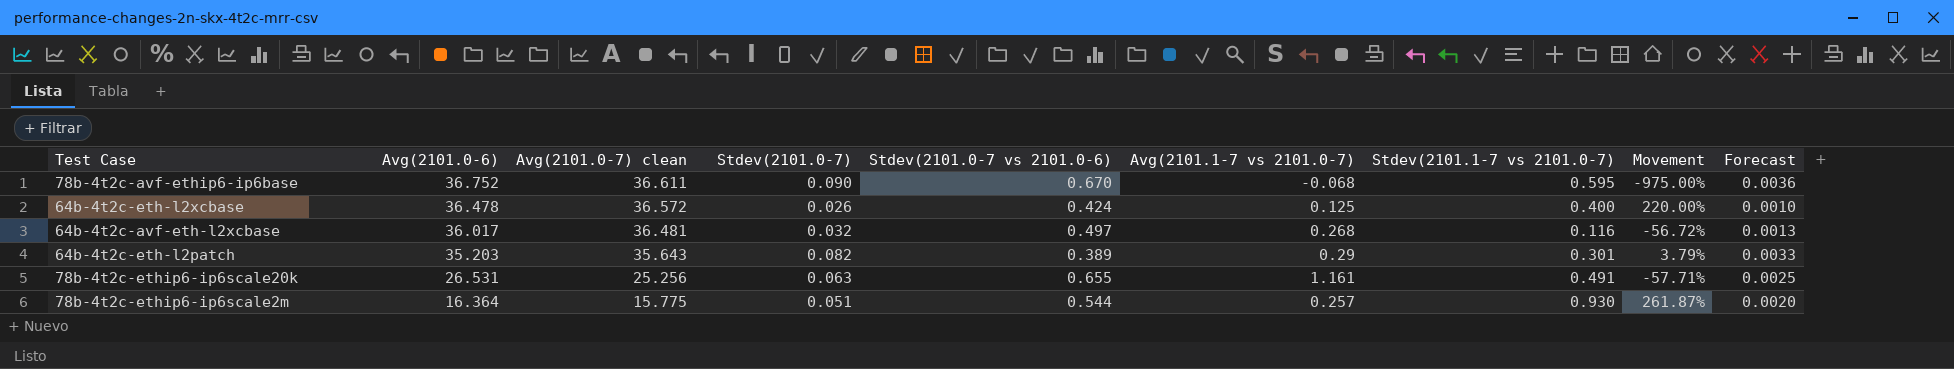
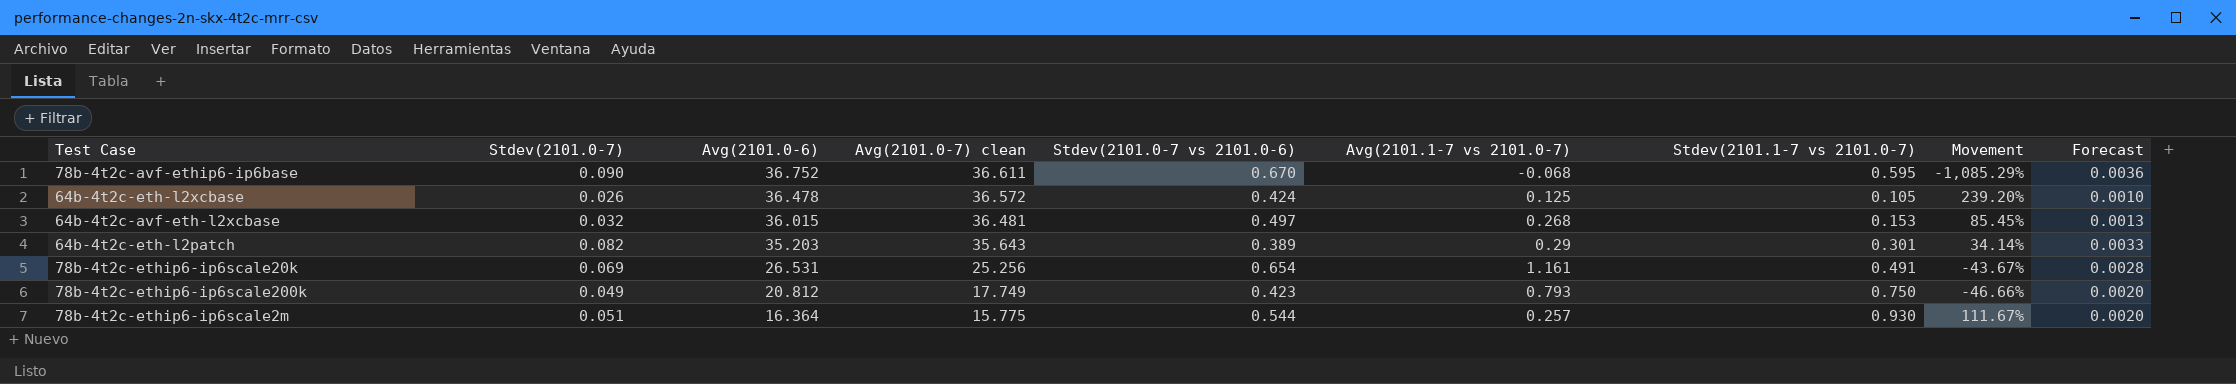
column Stdev(2101.0-7) | position: 4 -> 2
column Movement | formula: ([Stdev(2101.1-7 vs 2101.0-7)] - [Avg(2101.1-7 vs 2101.0-7)]) / [Avg(2101.1-7 vs 2101.0-7)] -> ([Stdev(2101.0-7 vs 2101.0-6)] - [Avg(2101.1-7 vs 2101.0-7)]) / [Avg(2101.1-7 vs 2101.0-7)]
64b-4t2c-eth-l2xcbase | Stdev(2101.1-7 vs 2101.0-7): 0.400 -> 0.105
64b-4t2c-avf-eth-l2xcbase | Avg(2101.0-6): 36.017 -> 36.015
64b-4t2c-avf-eth-l2xcbase | Stdev(2101.1-7 vs 2101.0-7): 0.116 -> 0.153
78b-4t2c-ethip6-ip6scale20k | Stdev(2101.0-7): 0.063 -> 0.069
78b-4t2c-ethip6-ip6scale20k | Stdev(2101.0-7 vs 2101.0-6): 0.655 -> 0.654
78b-4t2c-ethip6-ip6scale20k | Forecast: 0.0025 -> 0.0028
row 78b-4t2c-ethip6-ip6scale200k: none -> 0.049 | 20.812 | 17.749 | 0.423 | 0.793 | 0.750 | -46.66% | 0.0020

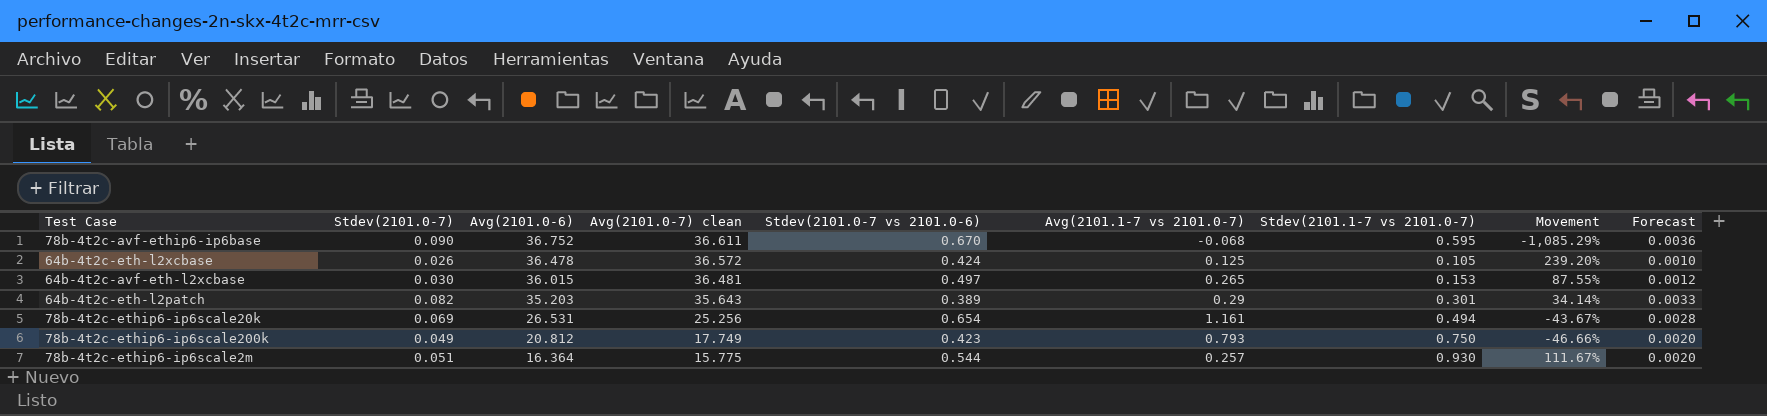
64b-4t2c-avf-eth-l2xcbase | Stdev(2101.0-7): 0.032 -> 0.030
64b-4t2c-avf-eth-l2xcbase | Avg(2101.1-7 vs 2101.0-7): 0.268 -> 0.265
64b-4t2c-avf-eth-l2xcbase | Movement: 85.45% -> 87.55%
64b-4t2c-avf-eth-l2xcbase | Forecast: 0.0013 -> 0.0012
78b-4t2c-ethip6-ip6scale20k | Stdev(2101.1-7 vs 2101.0-7): 0.491 -> 0.494

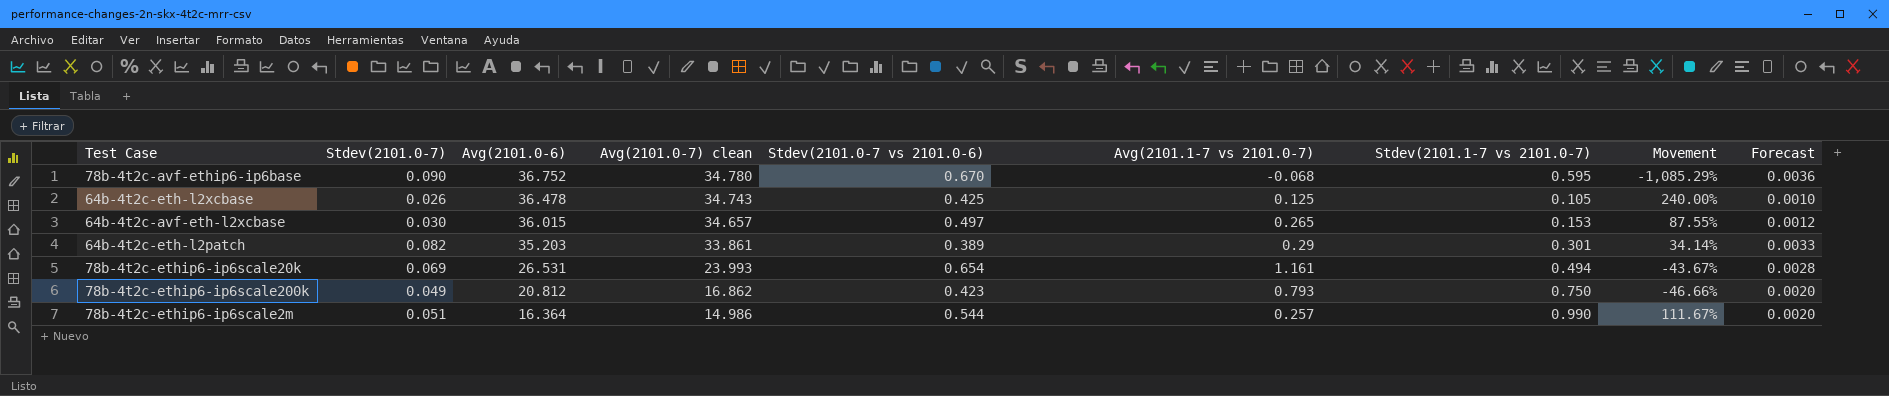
78b-4t2c-avf-ethip6-ip6base | Avg(2101.0-7) clean: 36.611 -> 34.780
64b-4t2c-eth-l2xcbase | Avg(2101.0-7) clean: 36.572 -> 34.743
64b-4t2c-eth-l2xcbase | Stdev(2101.0-7 vs 2101.0-6): 0.424 -> 0.425
64b-4t2c-eth-l2xcbase | Movement: 239.20% -> 240.00%
64b-4t2c-avf-eth-l2xcbase | Avg(2101.0-7) clean: 36.481 -> 34.657
64b-4t2c-eth-l2patch | Avg(2101.0-7) clean: 35.643 -> 33.861
78b-4t2c-ethip6-ip6scale20k | Avg(2101.0-7) clean: 25.256 -> 23.993
78b-4t2c-ethip6-ip6scale200k | Avg(2101.0-7) clean: 17.749 -> 16.862
78b-4t2c-ethip6-ip6scale2m | Avg(2101.0-7) clean: 15.775 -> 14.986
78b-4t2c-ethip6-ip6scale2m | Stdev(2101.1-7 vs 2101.0-7): 0.930 -> 0.990

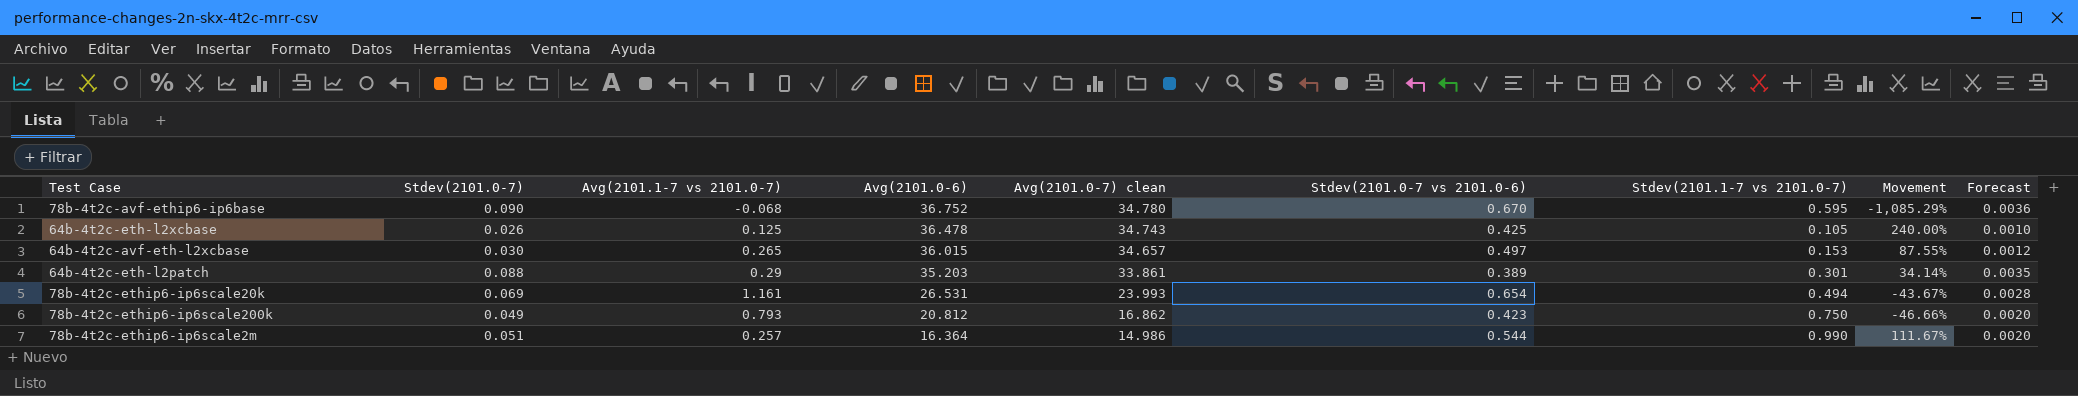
column Avg(2101.1-7 vs 2101.0-7) | position: 6 -> 3
64b-4t2c-eth-l2patch | Stdev(2101.0-7): 0.082 -> 0.088
64b-4t2c-eth-l2patch | Forecast: 0.0033 -> 0.0035

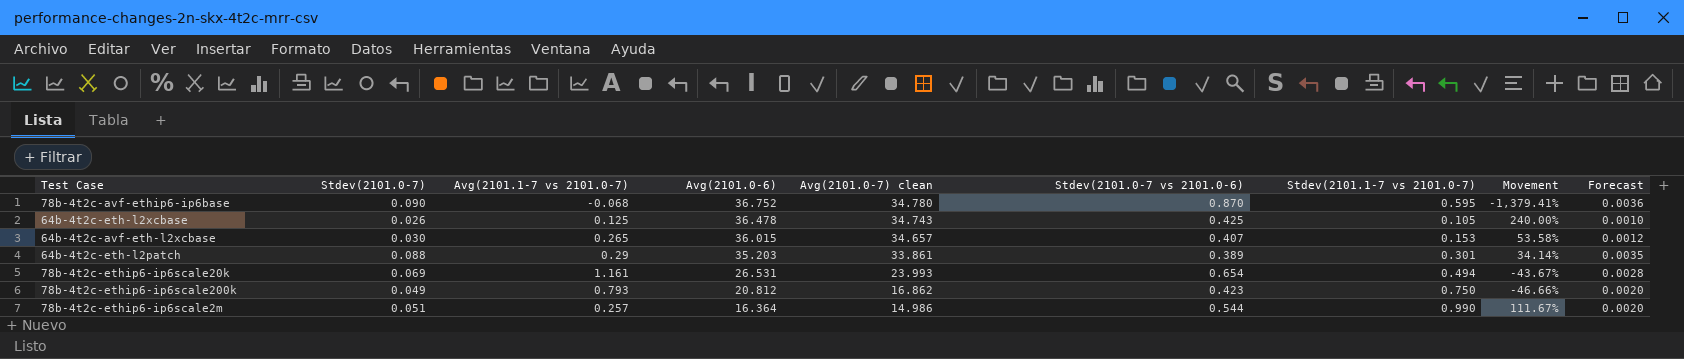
78b-4t2c-avf-ethip6-ip6base | Stdev(2101.0-7 vs 2101.0-6): 0.670 -> 0.870
78b-4t2c-avf-ethip6-ip6base | Movement: -1,085.29% -> -1,379.41%
64b-4t2c-avf-eth-l2xcbase | Stdev(2101.0-7 vs 2101.0-6): 0.497 -> 0.407
64b-4t2c-avf-eth-l2xcbase | Movement: 87.55% -> 53.58%

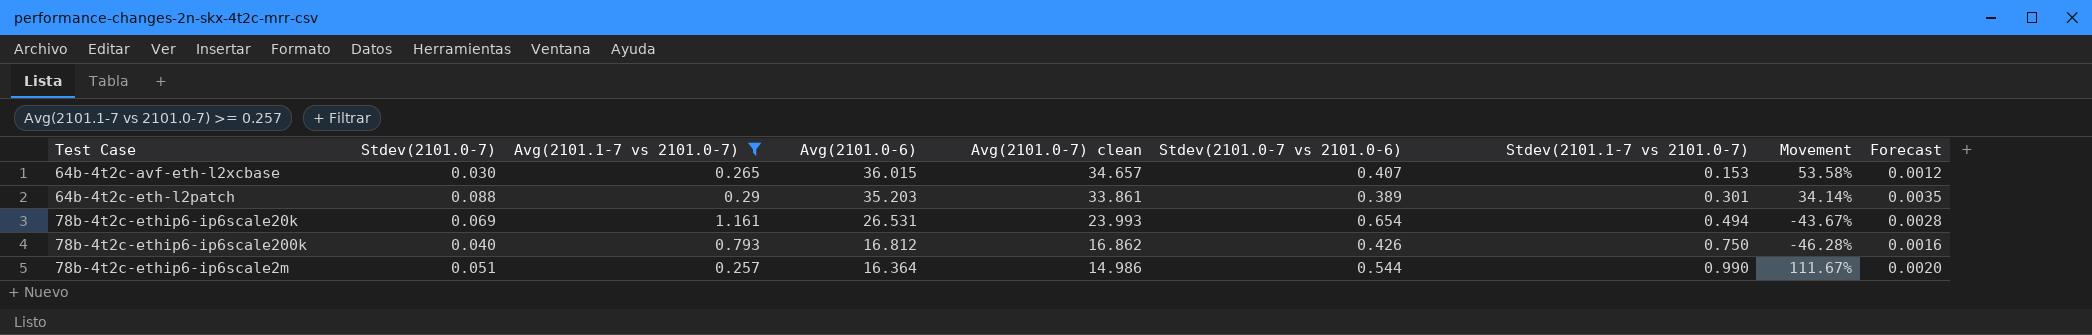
filter: none -> Avg(2101.1-7 vs 2101.0-7) >= 0.257
78b-4t2c-ethip6-ip6scale200k | Stdev(2101.0-7): 0.049 -> 0.040
78b-4t2c-ethip6-ip6scale200k | Avg(2101.0-6): 20.812 -> 16.812
78b-4t2c-ethip6-ip6scale200k | Stdev(2101.0-7 vs 2101.0-6): 0.423 -> 0.426
78b-4t2c-ethip6-ip6scale200k | Movement: -46.66% -> -46.28%
78b-4t2c-ethip6-ip6scale200k | Forecast: 0.0020 -> 0.0016

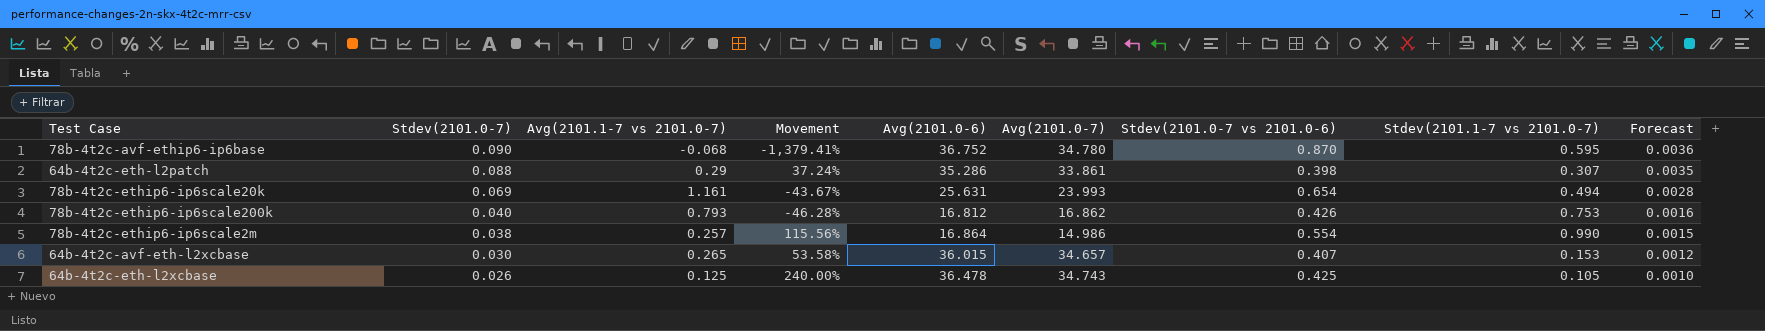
filter: Avg(2101.1-7 vs 2101.0-7) >= 0.257 -> none
row order: Avg(2101.0-6) descending -> Stdev(2101.0-7) descending
column Movement | position: 8 -> 4
column name: Avg(2101.0-7) clean -> Avg(2101.0-7)
64b-4t2c-eth-l2patch | Movement: 34.14% -> 37.24%
64b-4t2c-eth-l2patch | Avg(2101.0-6): 35.203 -> 35.286
64b-4t2c-eth-l2patch | Stdev(2101.0-7 vs 2101.0-6): 0.389 -> 0.398
64b-4t2c-eth-l2patch | Stdev(2101.1-7 vs 2101.0-7): 0.301 -> 0.307
78b-4t2c-ethip6-ip6scale20k | Avg(2101.0-6): 26.531 -> 25.631
78b-4t2c-ethip6-ip6scale200k | Stdev(2101.1-7 vs 2101.0-7): 0.750 -> 0.753
78b-4t2c-ethip6-ip6scale2m | Stdev(2101.0-7): 0.051 -> 0.038
78b-4t2c-ethip6-ip6scale2m | Movement: 111.67% -> 115.56%
78b-4t2c-ethip6-ip6scale2m | Avg(2101.0-6): 16.364 -> 16.864
78b-4t2c-ethip6-ip6scale2m | Stdev(2101.0-7 vs 2101.0-6): 0.544 -> 0.554
78b-4t2c-ethip6-ip6scale2m | Forecast: 0.0020 -> 0.0015

